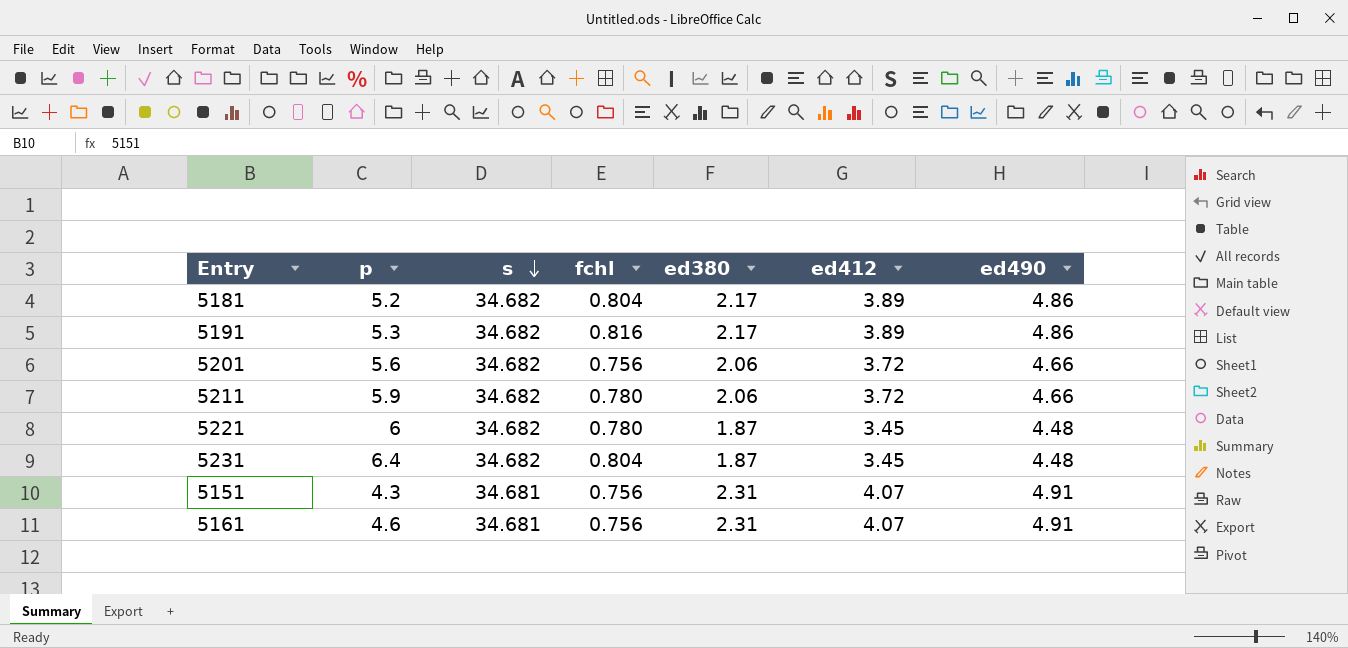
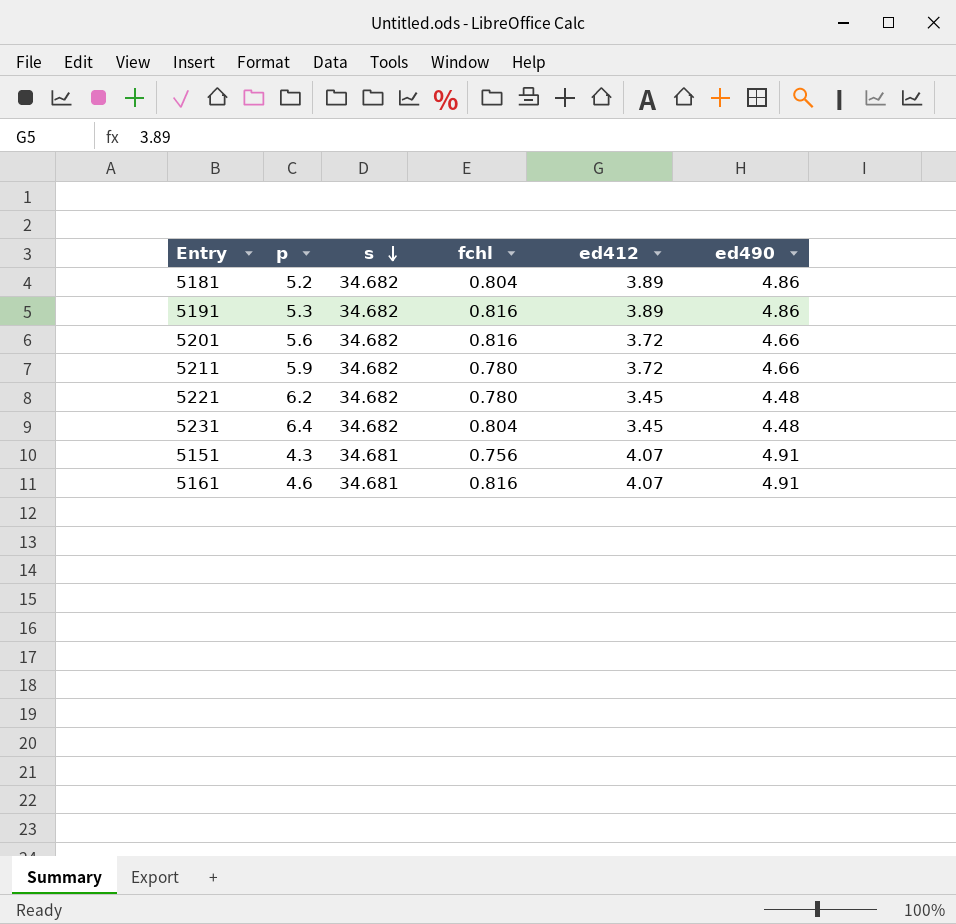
column ed380 | position: 5 -> none
5201 | fchl: 0.756 -> 0.816
5221 | p: 6 -> 6.2
5161 | fchl: 0.756 -> 0.816

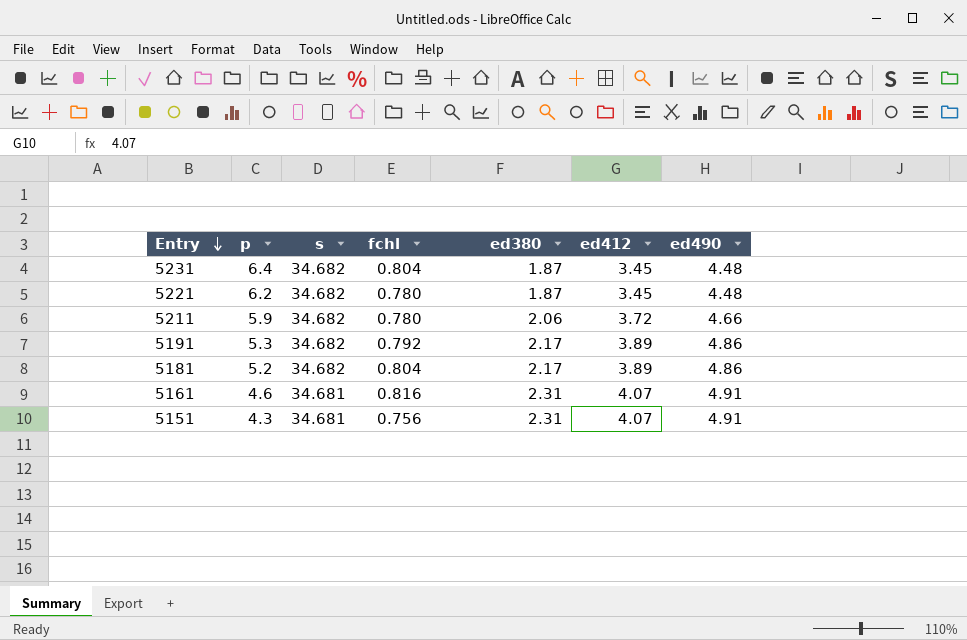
row order: s descending -> Entry descending
column ed380 | position: none -> 5
row 5201: 5.6 | 34.682 | 0.816 | 3.72 | 4.66 -> none
5191 | fchl: 0.816 -> 0.792

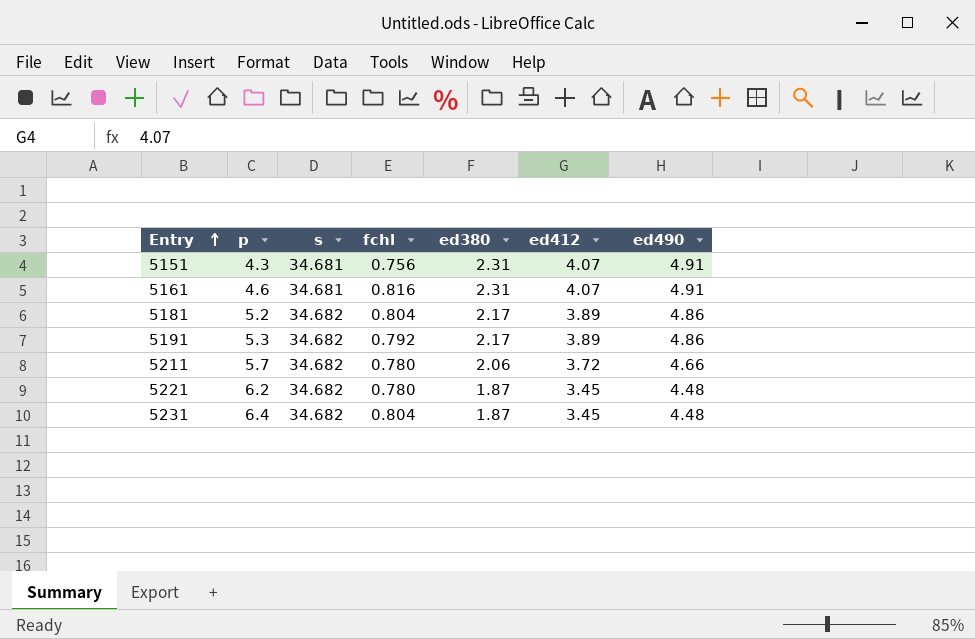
row order: Entry descending -> Entry ascending
5211 | p: 5.9 -> 5.7

